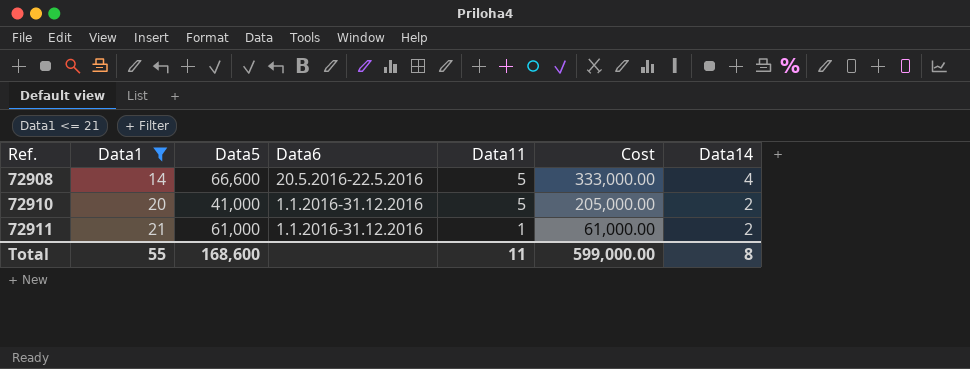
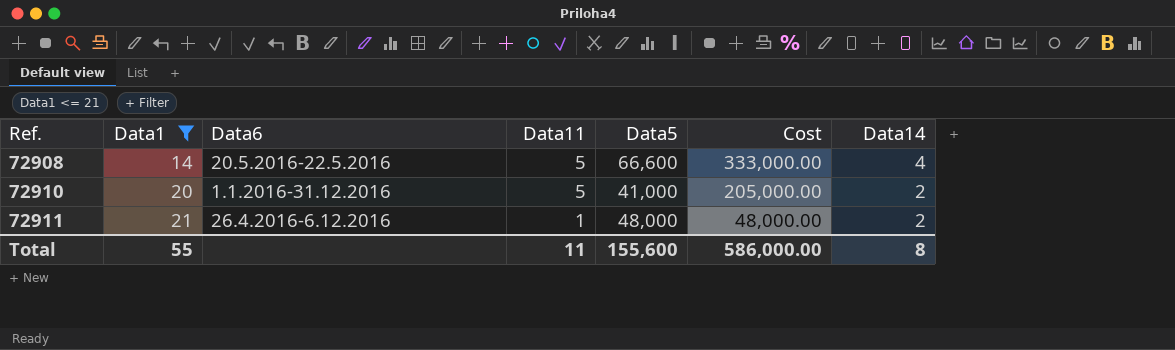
column Data5 | position: 3 -> 5
72911 | Data6: 1.1.2016-31.12.2016 -> 26.4.2016-6.12.2016
72911 | Data5: 61,000 -> 48,000
72911 | Cost: 61,000.00 -> 48,000.00
Total | Data5: 168,600 -> 155,600
Total | Cost: 599,000.00 -> 586,000.00

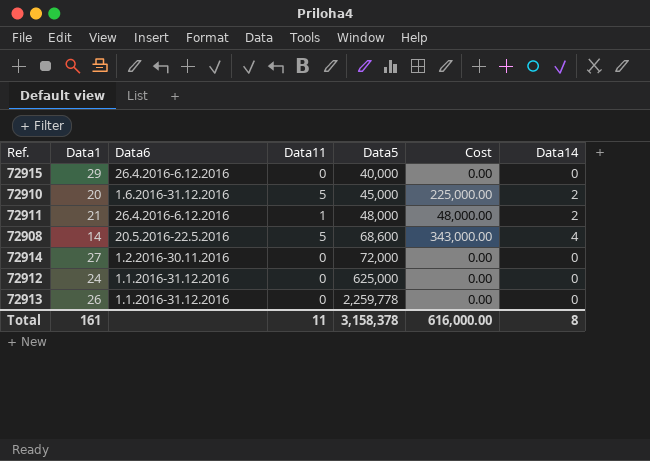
filter: Data1 <= 21 -> none
row order: Ref. ascending -> Data5 ascending
72910 | Data6: 1.1.2016-31.12.2016 -> 1.6.2016-31.12.2016
72910 | Data5: 41,000 -> 45,000
72910 | Cost: 205,000.00 -> 225,000.00
72908 | Data5: 66,600 -> 68,600
72908 | Cost: 333,000.00 -> 343,000.00
Total | Data1: 55 -> 161
Total | Data5: 155,600 -> 3,158,378
Total | Cost: 586,000.00 -> 616,000.00

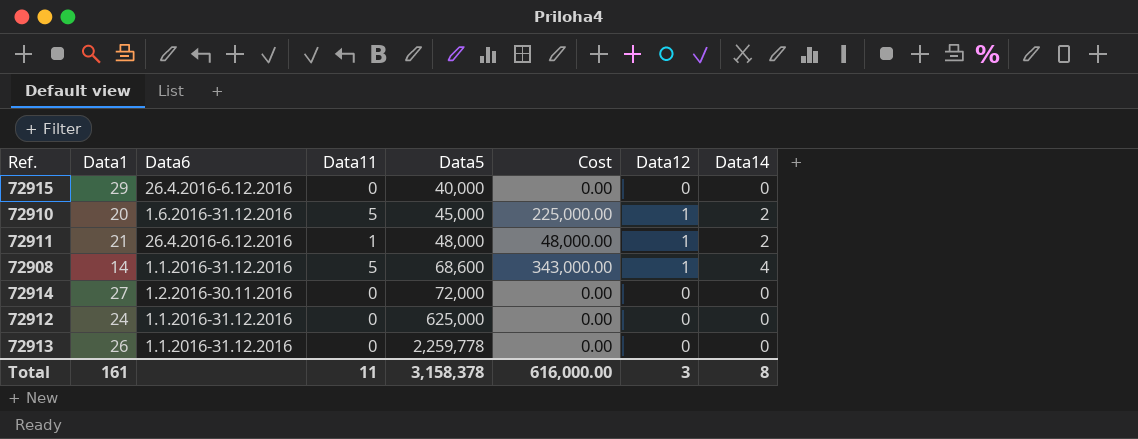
column Data12 | position: none -> 7
72908 | Data6: 20.5.2016-22.5.2016 -> 1.1.2016-31.12.2016

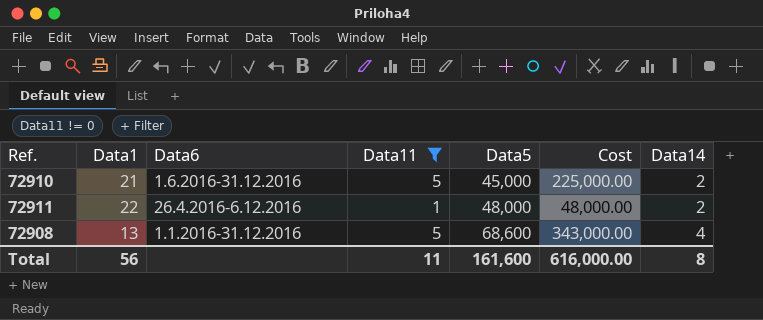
filter: none -> Data11 != 0
column Data12 | position: 7 -> none
72910 | Data1: 20 -> 21
72911 | Data1: 21 -> 22
72908 | Data1: 14 -> 13
Total | Data1: 161 -> 56
Total | Data5: 3,158,378 -> 161,600

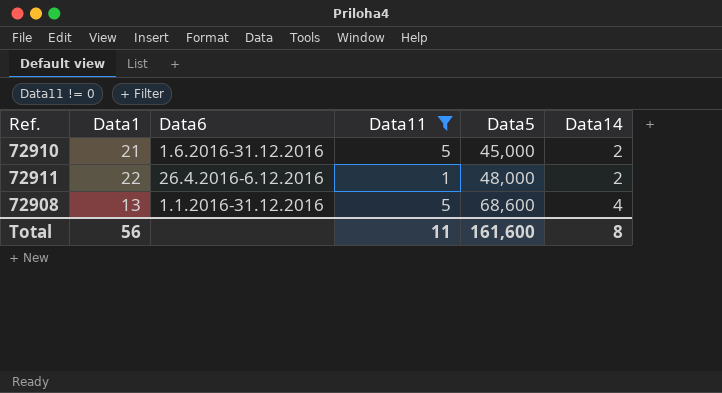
column Cost | formula: [Data11] * [Data5] -> none

